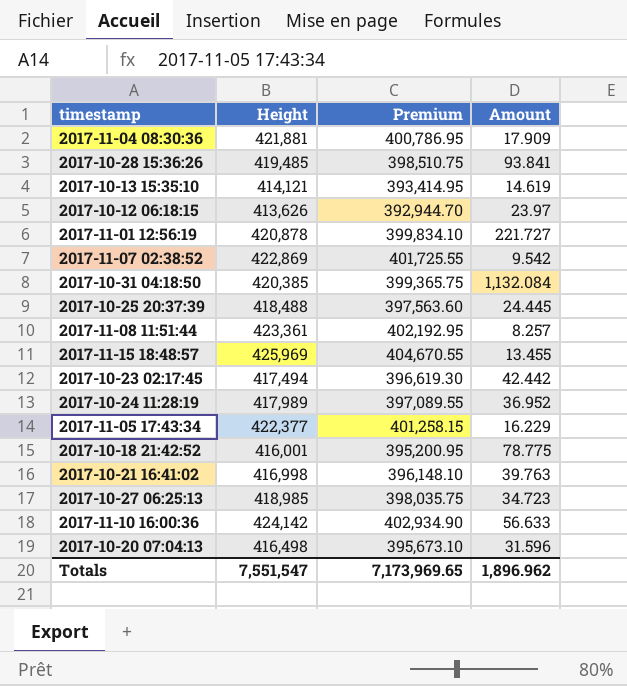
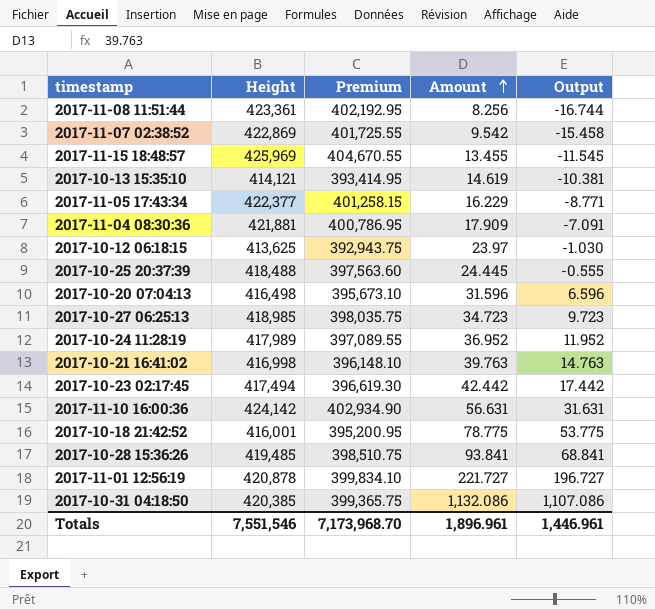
row order: none -> Amount ascending
column Output | formula: none -> [Amount] - 25
2017-11-08 11:51:44 | Amount: 8.257 -> 8.256
2017-10-12 06:18:15 | Height: 413,626 -> 413,625
2017-10-12 06:18:15 | Premium: 392,944.70 -> 392,943.75
2017-11-10 16:00:36 | Amount: 56.633 -> 56.631
2017-10-31 04:18:50 | Amount: 1,132.084 -> 1,132.086
Totals | Height: 7,551,547 -> 7,551,546
Totals | Premium: 7,173,969.65 -> 7,173,968.70
Totals | Amount: 1,896.962 -> 1,896.961

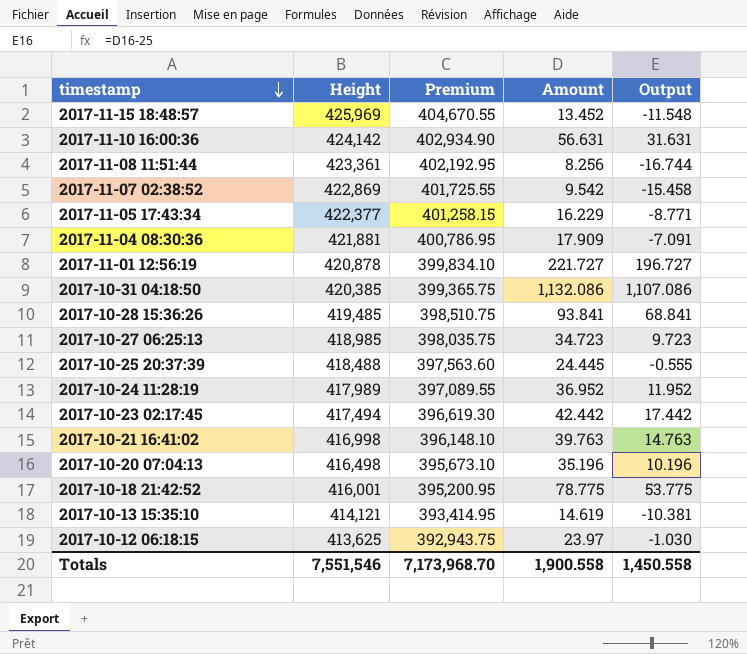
row order: Amount ascending -> timestamp descending
2017-11-15 18:48:57 | Amount: 13.455 -> 13.452
2017-11-15 18:48:57 | Output: -11.545 -> -11.548
2017-10-20 07:04:13 | Amount: 31.596 -> 35.196
2017-10-20 07:04:13 | Output: 6.596 -> 10.196
Totals | Amount: 1,896.961 -> 1,900.558
Totals | Output: 1,446.961 -> 1,450.558

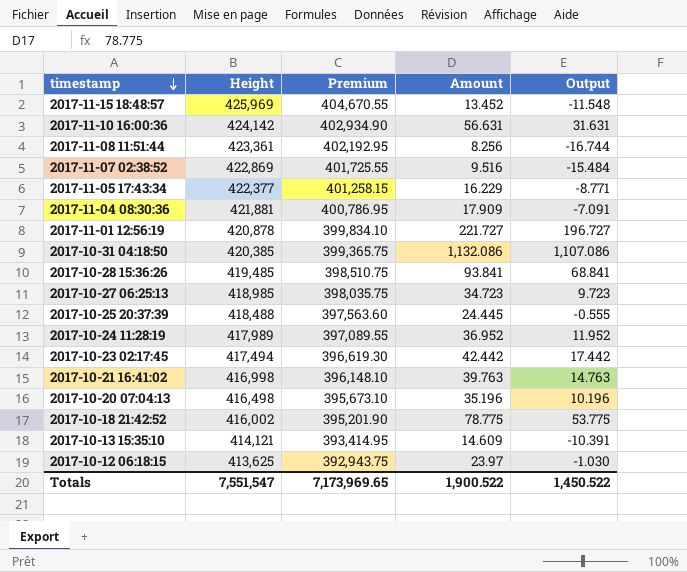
2017-11-07 02:38:52 | Amount: 9.542 -> 9.516
2017-11-07 02:38:52 | Output: -15.458 -> -15.484
2017-10-18 21:42:52 | Height: 416,001 -> 416,002
2017-10-18 21:42:52 | Premium: 395,200.95 -> 395,201.90
2017-10-13 15:35:10 | Amount: 14.619 -> 14.609
2017-10-13 15:35:10 | Output: -10.381 -> -10.391
Totals | Height: 7,551,546 -> 7,551,547
Totals | Premium: 7,173,968.70 -> 7,173,969.65
Totals | Amount: 1,900.558 -> 1,900.522
Totals | Output: 1,450.558 -> 1,450.522

